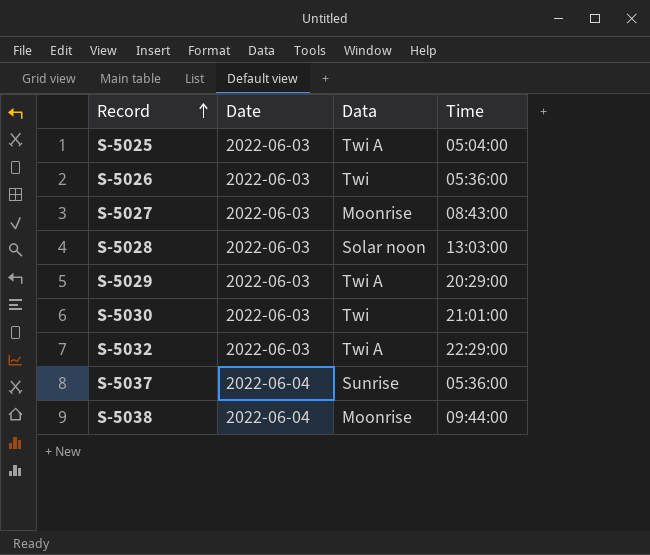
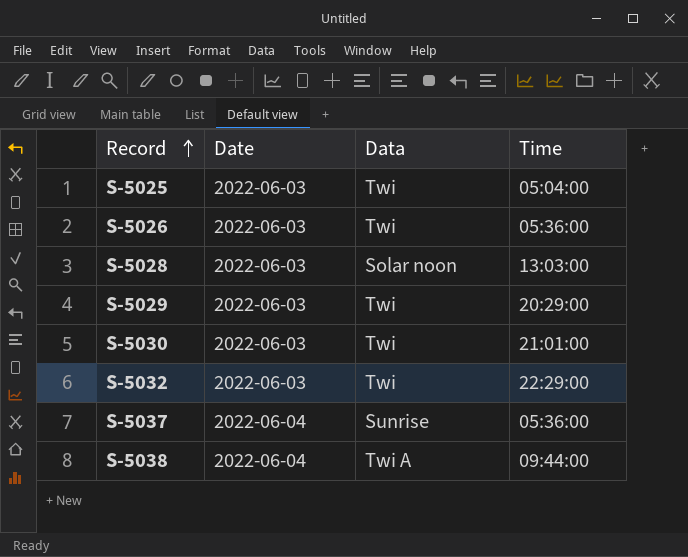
row S-5027: 2022-06-03 | Moonrise | 08:43:00 -> none
S-5025 | Data: Twi A -> Twi
S-5029 | Data: Twi A -> Twi
S-5032 | Data: Twi A -> Twi
S-5038 | Data: Moonrise -> Twi A

